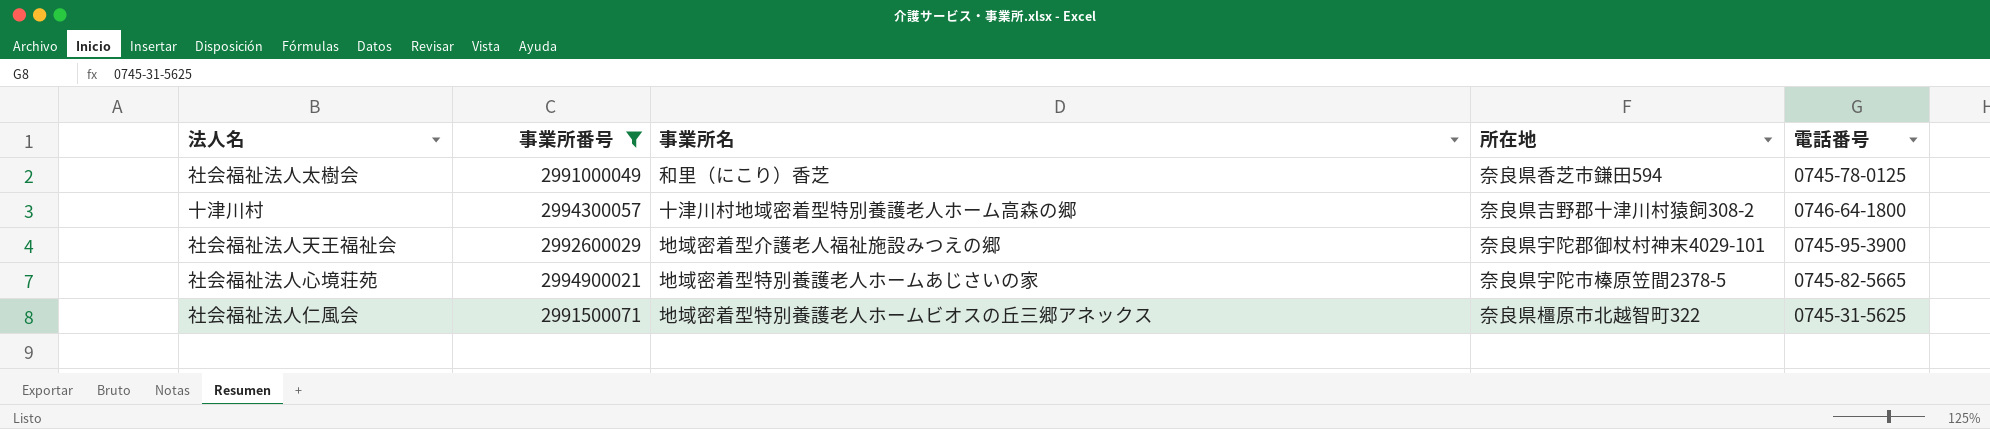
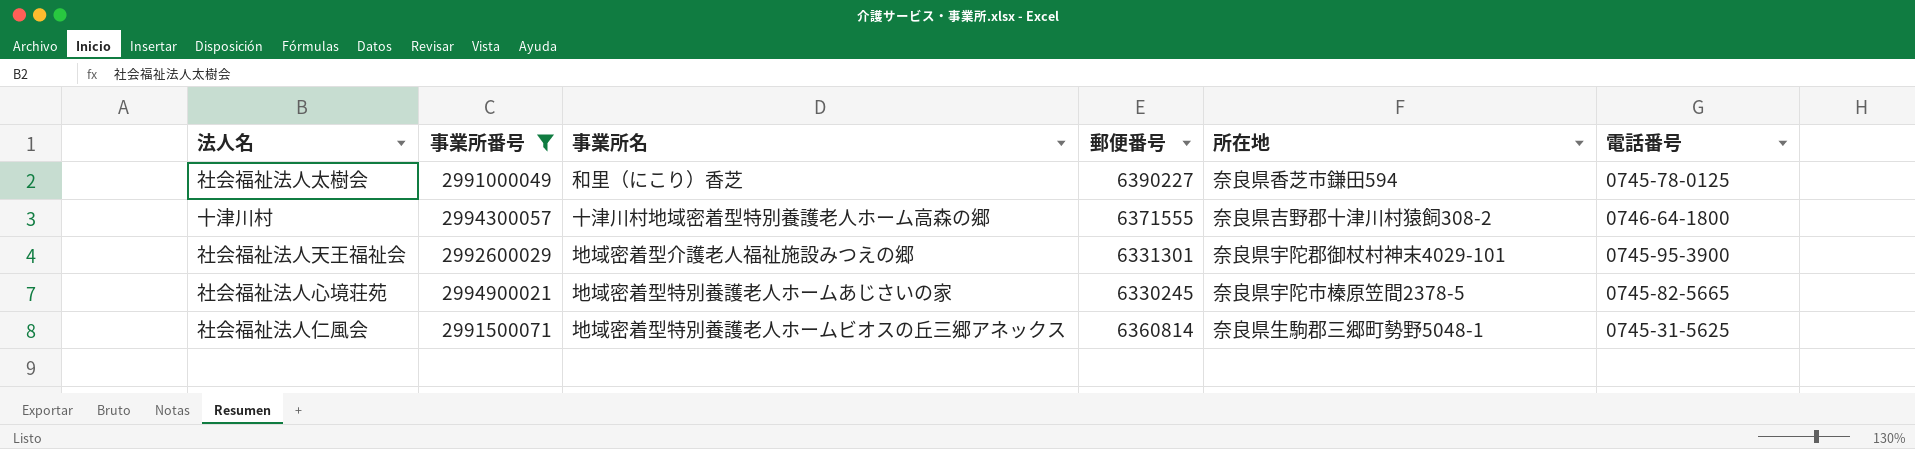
column 郵便番号 | position: none -> 4
社会福祉法人仁風会 | 所在地: 奈良県橿原市北越智町322 -> 奈良県生駒郡三郷町勢野5048-1

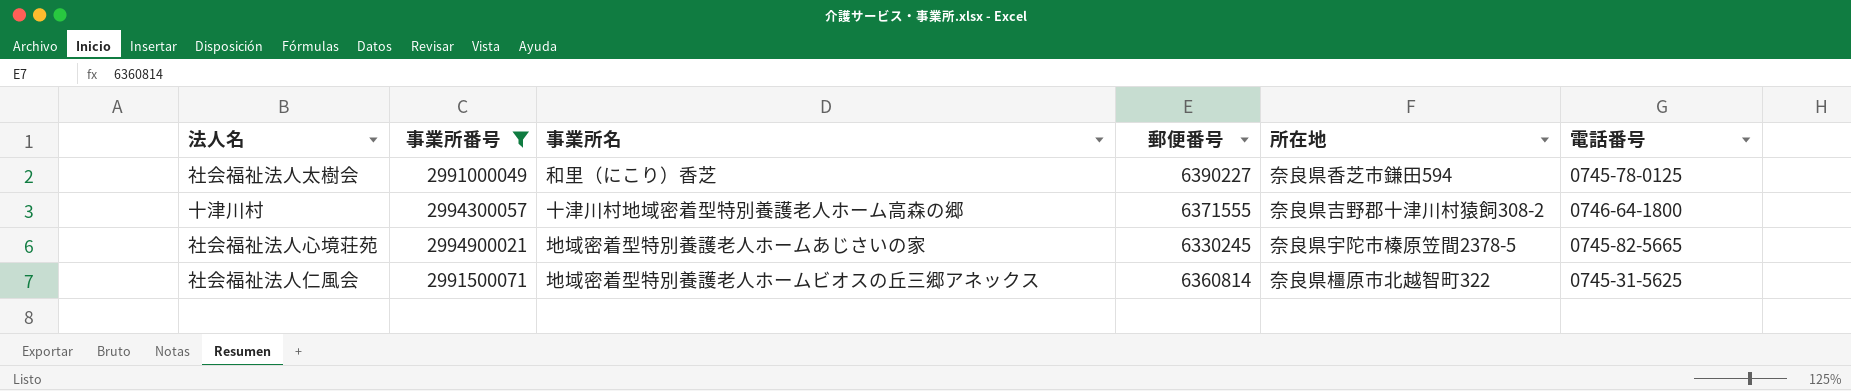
row 社会福祉法人天王福祉会: 2992600029 | 地域密着型介護老人福祉施設みつえの郷 | 6331301 | 奈良県宇陀郡御杖村神末4029-101 | 0745-95-3900 -> none
社会福祉法人仁風会 | 所在地: 奈良県生駒郡三郷町勢野5048-1 -> 奈良県橿原市北越智町322

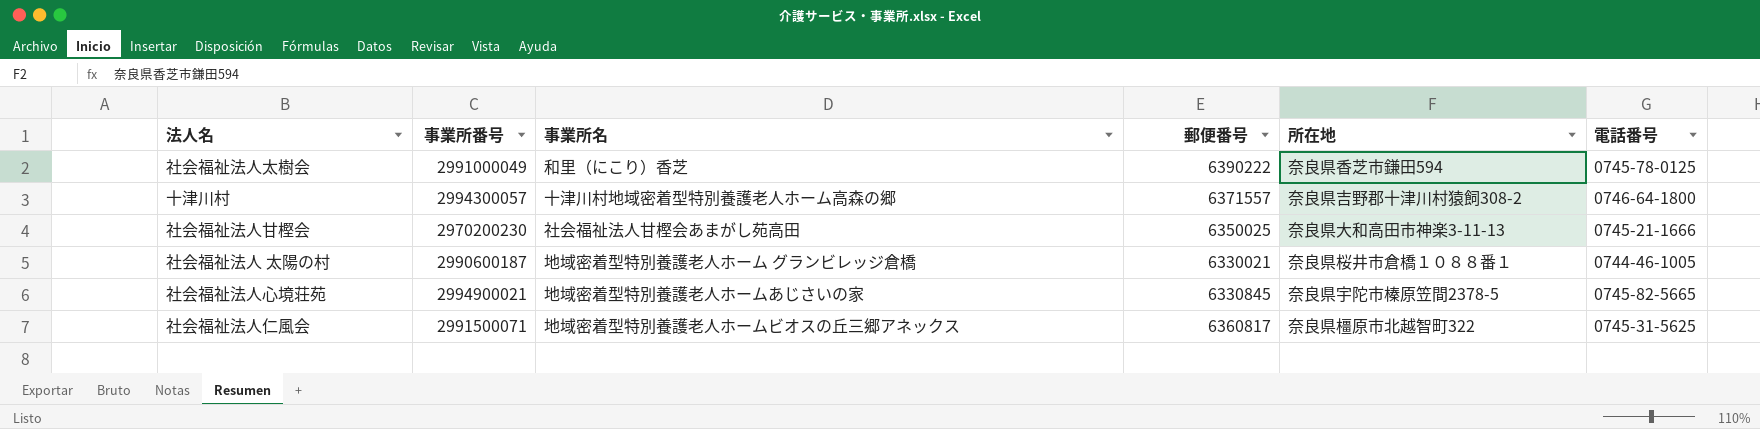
filter: 事業所番号 >= 2991000049 -> none
社会福祉法人太樹会 | 郵便番号: 6390227 -> 6390222
十津川村 | 郵便番号: 6371555 -> 6371557
社会福祉法人心境荘苑 | 郵便番号: 6330245 -> 6330845
社会福祉法人仁風会 | 郵便番号: 6360814 -> 6360817

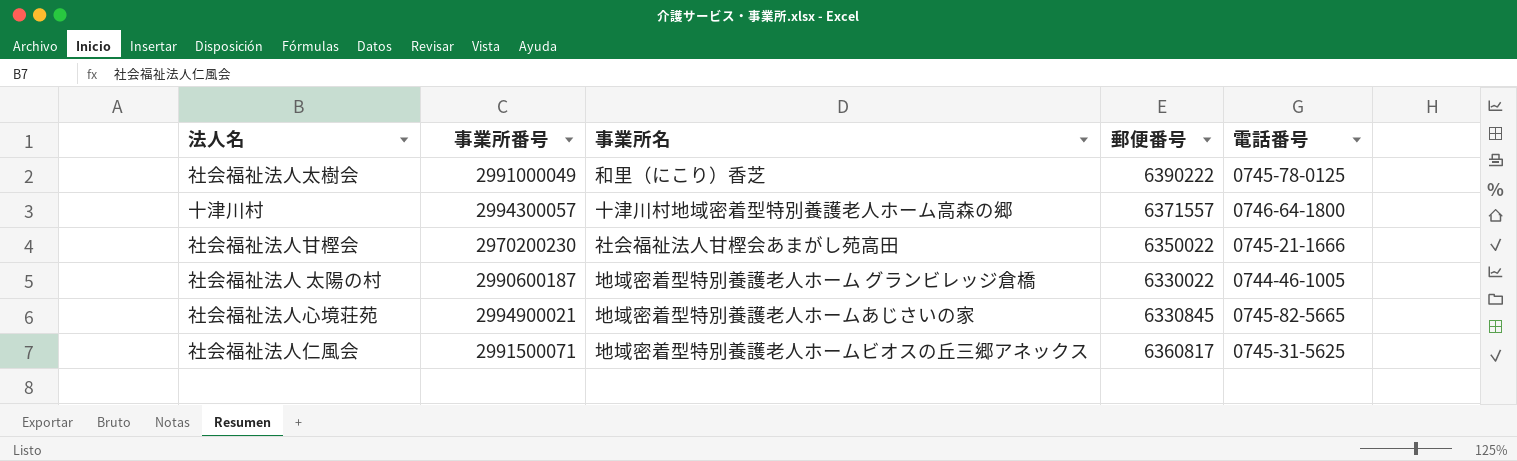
column 所在地 | position: 5 -> none
社会福祉法人甘樫会 | 郵便番号: 6350025 -> 6350022
社会福祉法人 太陽の村 | 郵便番号: 6330021 -> 6330022

